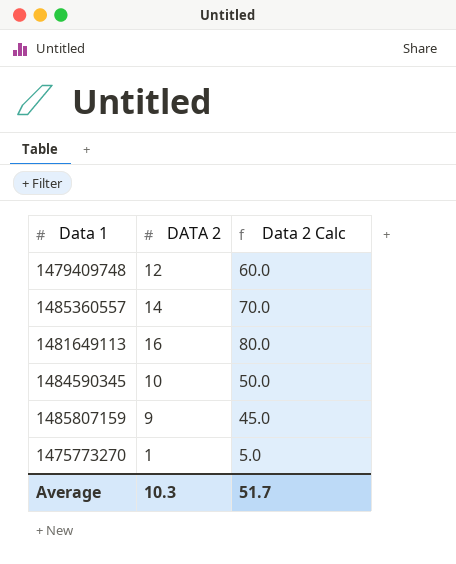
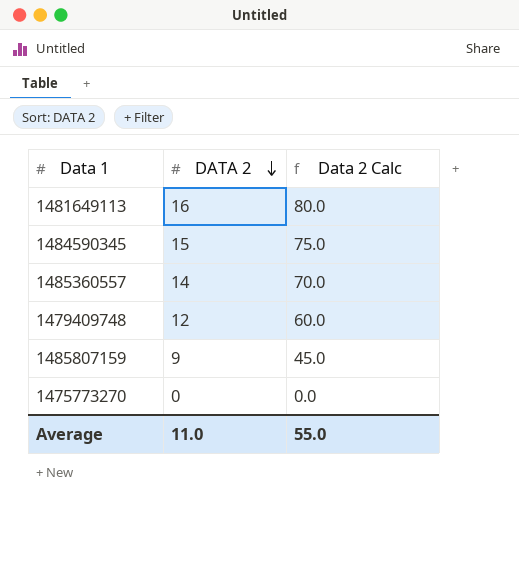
row order: none -> DATA 2 descending
1484590345 | DATA 2: 10 -> 15
1484590345 | Data 2 Calc: 50.0 -> 75.0
1475773270 | DATA 2: 1 -> 0
1475773270 | Data 2 Calc: 5.0 -> 0.0
Average | DATA 2: 10.3 -> 11.0
Average | Data 2 Calc: 51.7 -> 55.0

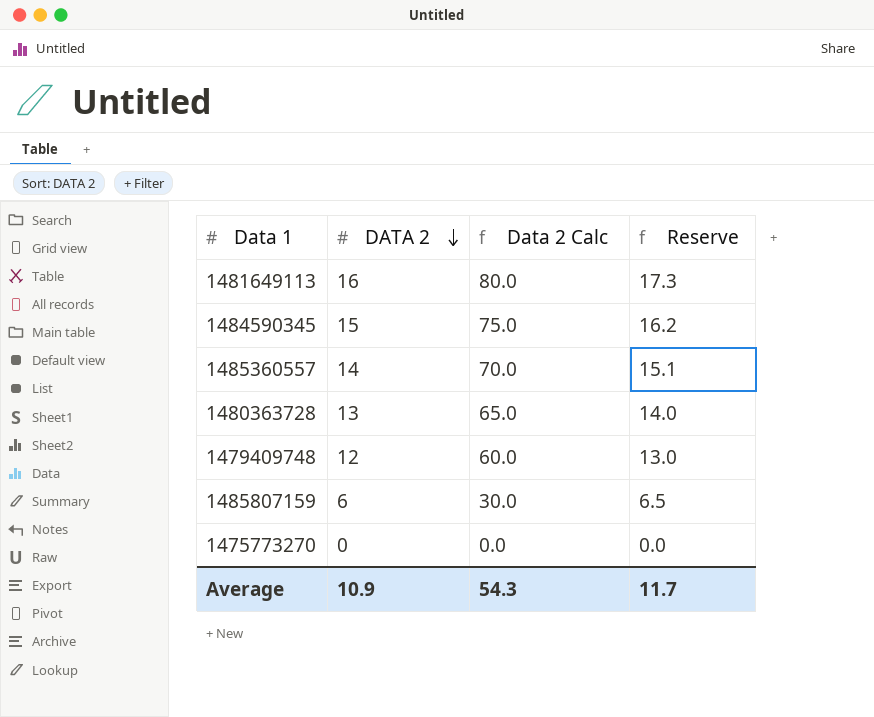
column Reserve | formula: none -> [DATA 2] * 1.08
row 1480363728: none -> 13 | 65.0 | 14.0
1485807159 | DATA 2: 9 -> 6
1485807159 | Data 2 Calc: 45.0 -> 30.0
Average | DATA 2: 11.0 -> 10.9
Average | Data 2 Calc: 55.0 -> 54.3

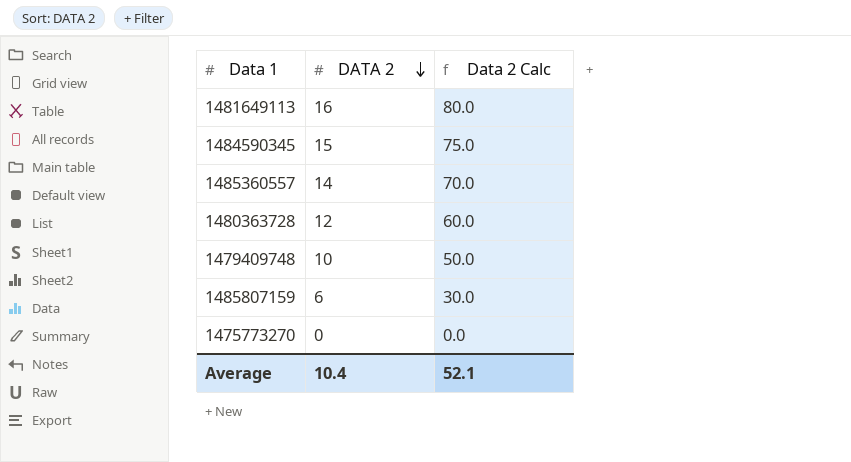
column Reserve | formula: [DATA 2] * 1.08 -> none
1480363728 | DATA 2: 13 -> 12
1480363728 | Data 2 Calc: 65.0 -> 60.0
1479409748 | DATA 2: 12 -> 10
1479409748 | Data 2 Calc: 60.0 -> 50.0
Average | DATA 2: 10.9 -> 10.4
Average | Data 2 Calc: 54.3 -> 52.1

